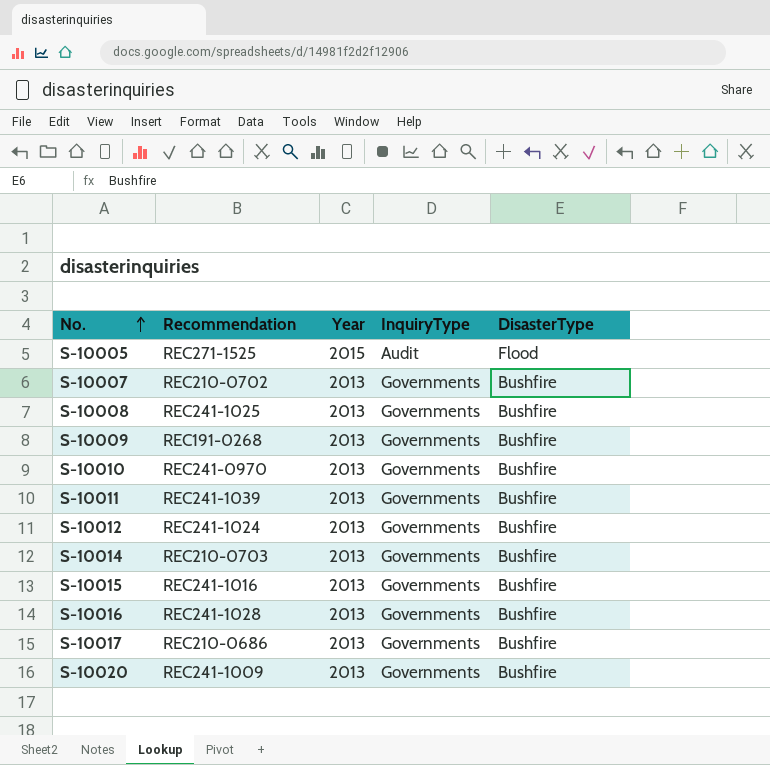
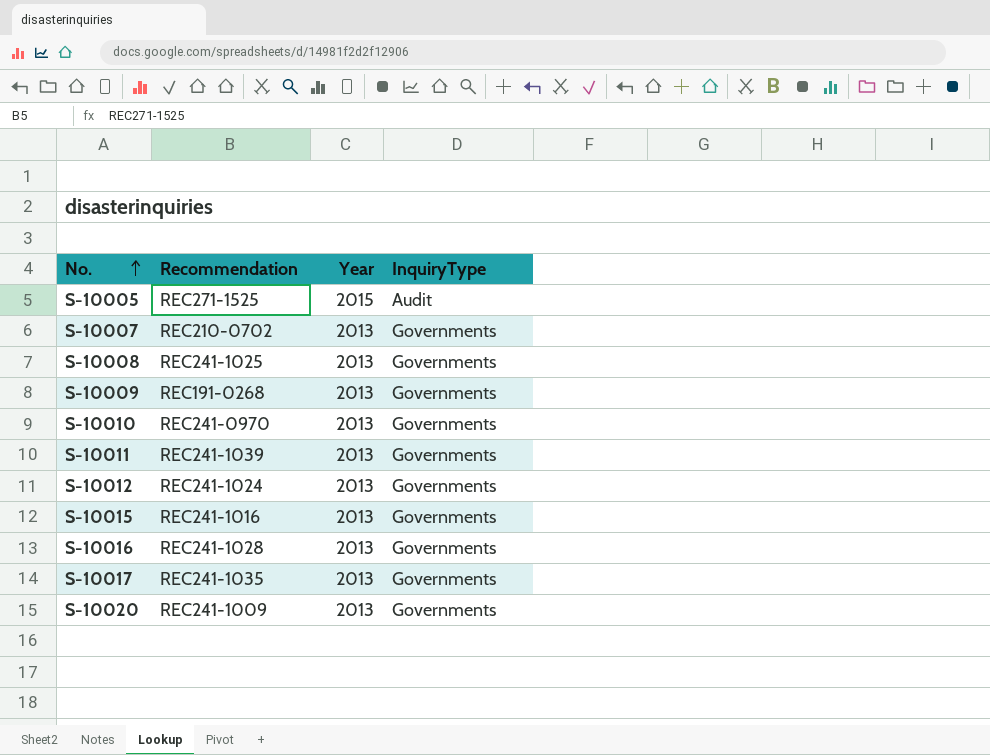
column DisasterType | position: 5 -> none
row S-10014: REC210-0703 | 2013 | Governments | Bushfire -> none
S-10017 | Recommendation: REC210-0686 -> REC241-1035

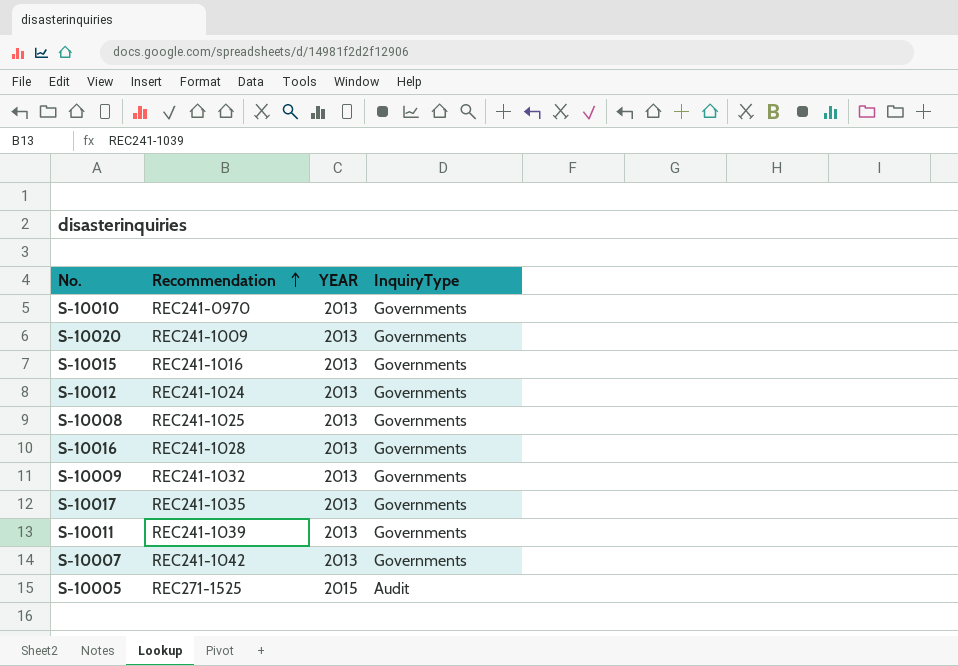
row order: No. ascending -> Recommendation ascending
column name: Year -> YEAR
S-10009 | Recommendation: REC191-0268 -> REC241-1032
S-10007 | Recommendation: REC210-0702 -> REC241-1042

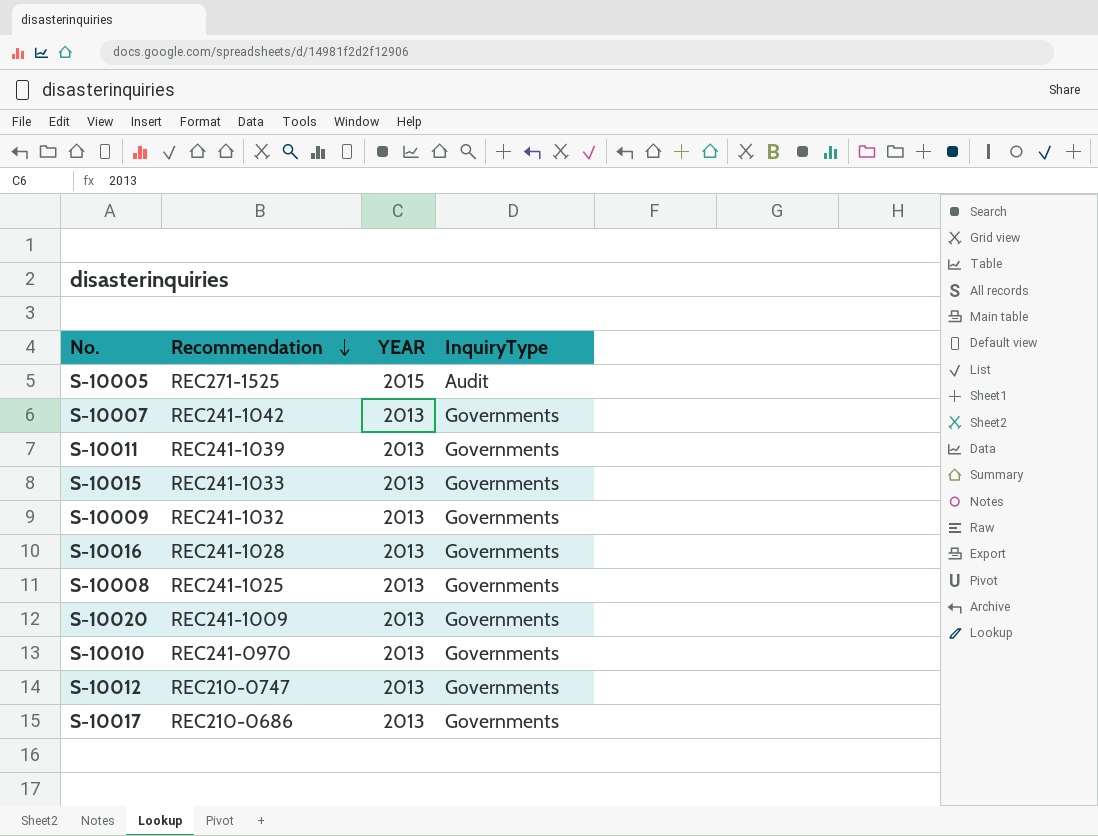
row order: Recommendation ascending -> Recommendation descending
S-10015 | Recommendation: REC241-1016 -> REC241-1033
S-10012 | Recommendation: REC241-1024 -> REC210-0747
S-10017 | Recommendation: REC241-1035 -> REC210-0686

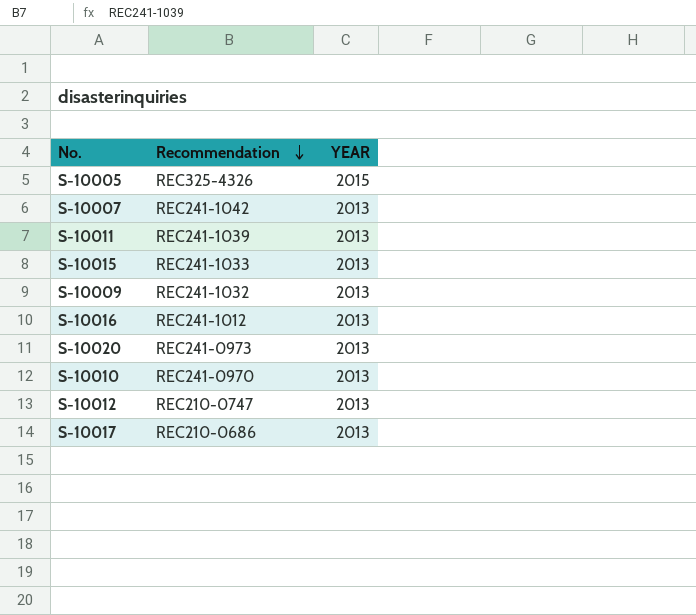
column InquiryType | position: 4 -> none
row S-10008: REC241-1025 | 2013 | Governments -> none
S-10005 | Recommendation: REC271-1525 -> REC325-4326
S-10016 | Recommendation: REC241-1028 -> REC241-1012
S-10020 | Recommendation: REC241-1009 -> REC241-0973

